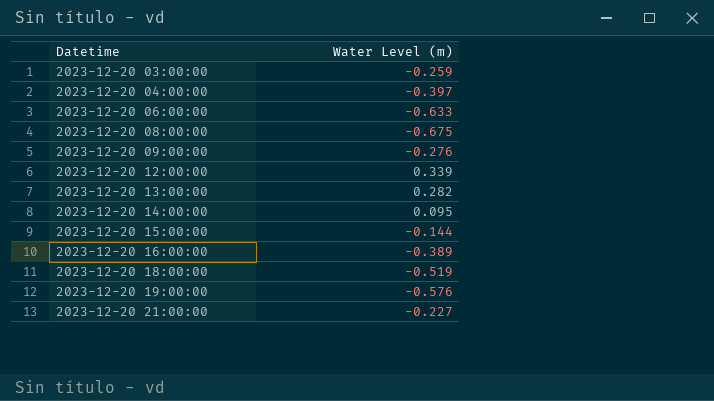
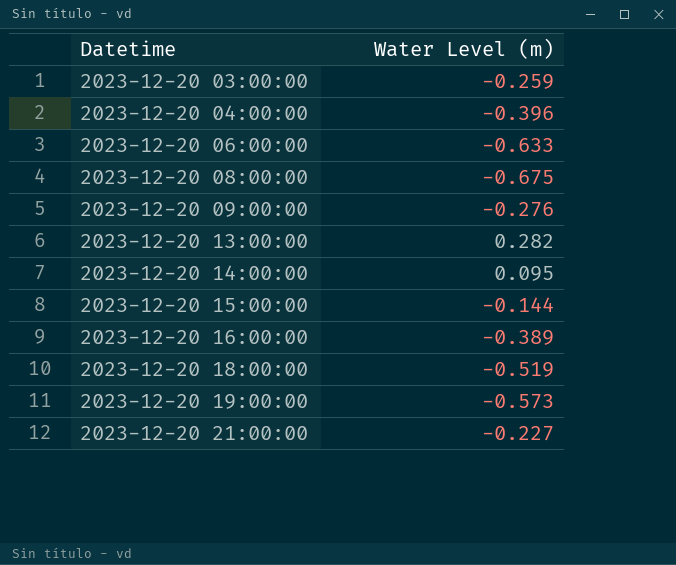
row 2023-12-20 12:00:00: 0.339 -> none
2023-12-20 04:00:00 | Water Level (m): -0.397 -> -0.396
2023-12-20 19:00:00 | Water Level (m): -0.576 -> -0.573

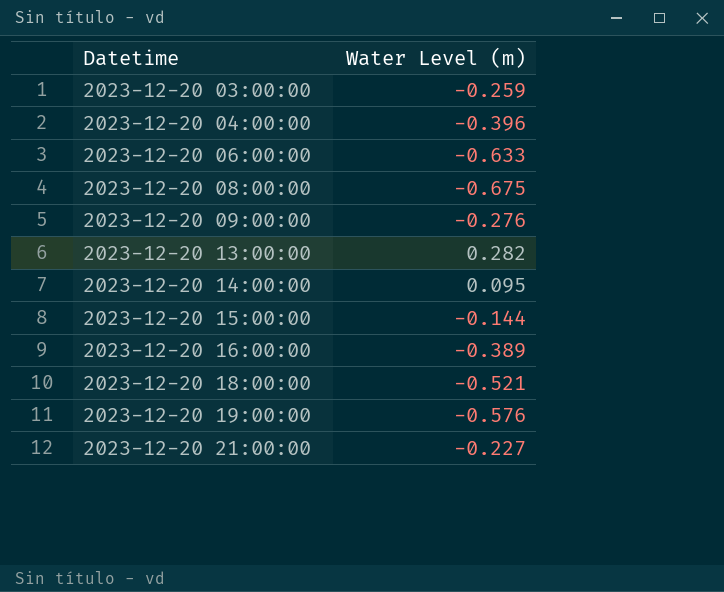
2023-12-20 18:00:00 | Water Level (m): -0.519 -> -0.521
2023-12-20 19:00:00 | Water Level (m): -0.573 -> -0.576

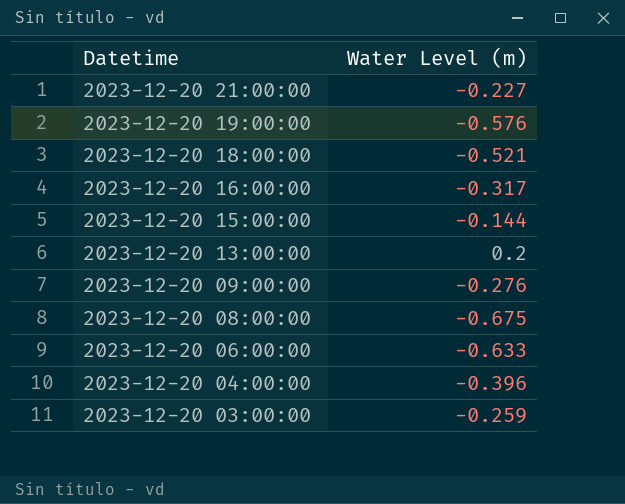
row order: Datetime ascending -> Datetime descending
row 2023-12-20 14:00:00: 0.095 -> none
2023-12-20 16:00:00 | Water Level (m): -0.389 -> -0.317
2023-12-20 13:00:00 | Water Level (m): 0.282 -> 0.2

